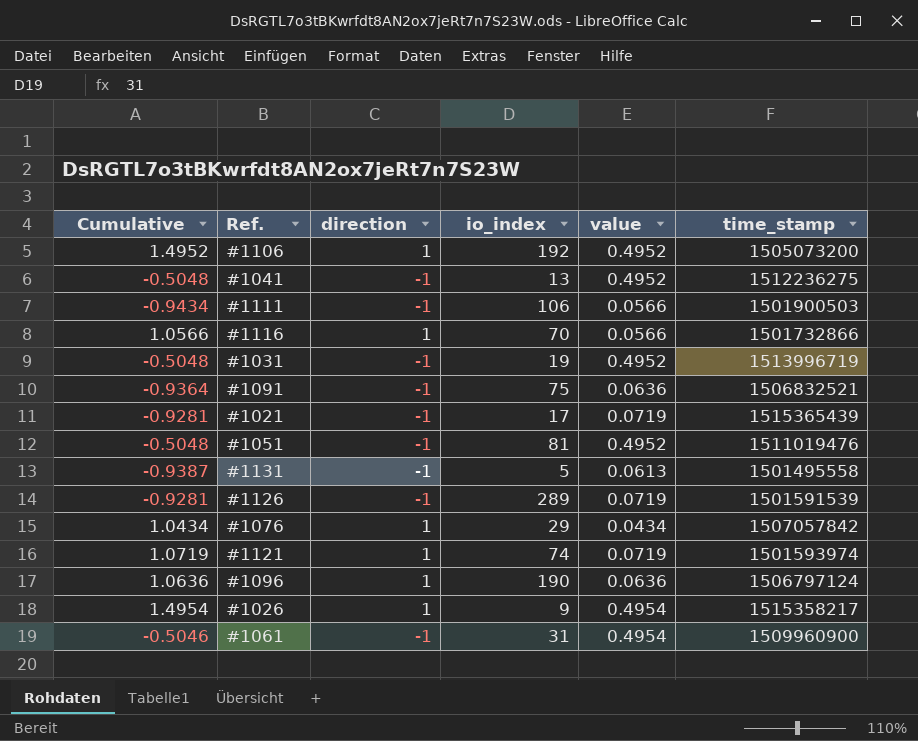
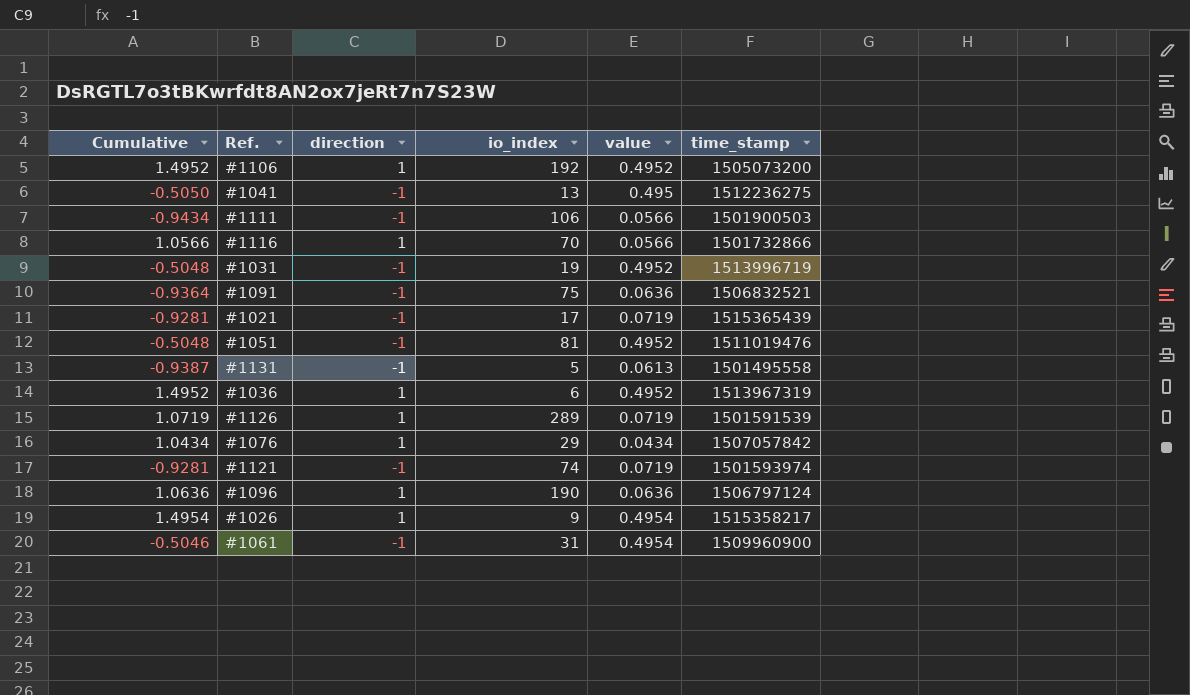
#1041 | Cumulative: -0.5048 -> -0.5050
#1041 | value: 0.4952 -> 0.495
row #1036: none -> 1.4952 | 1 | 6 | 0.4952 | 1513967319
#1126 | Cumulative: -0.9281 -> 1.0719
#1126 | direction: -1 -> 1
#1121 | Cumulative: 1.0719 -> -0.9281
#1121 | direction: 1 -> -1

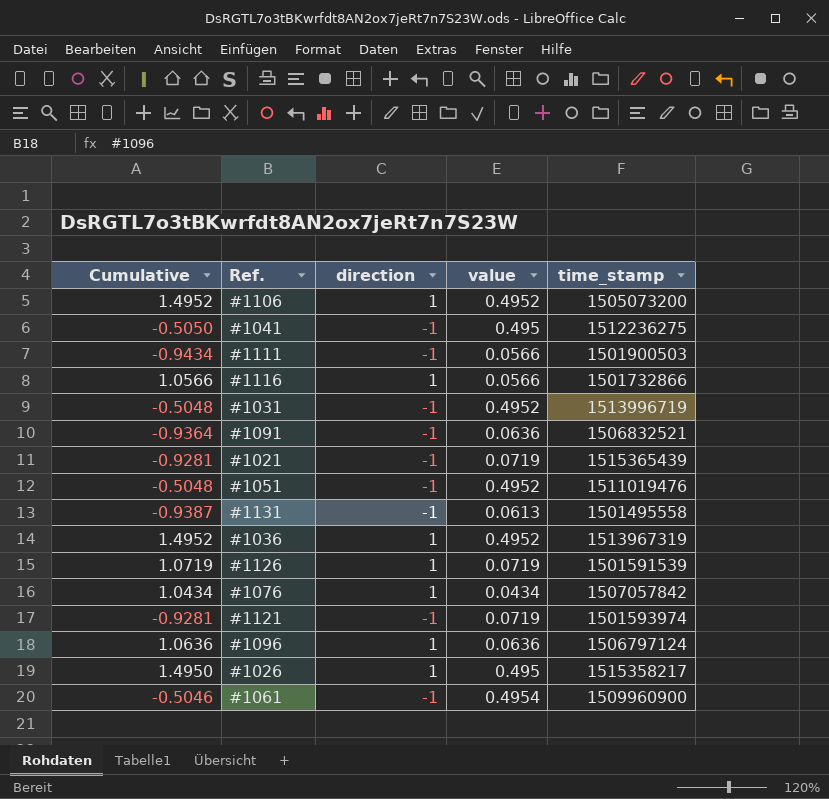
column io_index | position: 4 -> none
#1026 | Cumulative: 1.4954 -> 1.4950
#1026 | value: 0.4954 -> 0.495

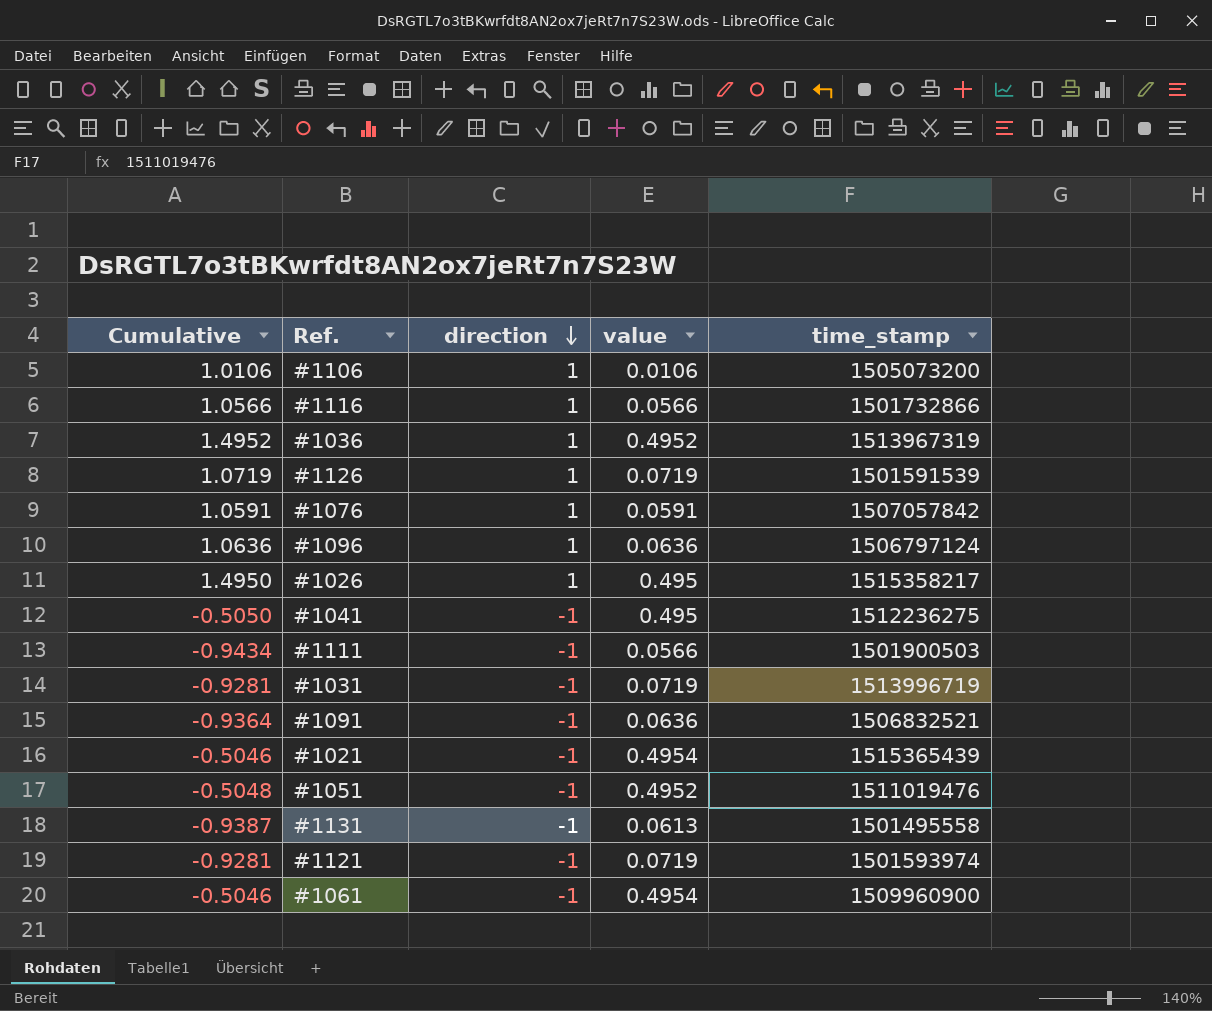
row order: none -> direction descending
#1106 | Cumulative: 1.4952 -> 1.0106
#1106 | value: 0.4952 -> 0.0106
#1076 | Cumulative: 1.0434 -> 1.0591
#1076 | value: 0.0434 -> 0.0591
#1031 | Cumulative: -0.5048 -> -0.9281
#1031 | value: 0.4952 -> 0.0719
#1021 | Cumulative: -0.9281 -> -0.5046
#1021 | value: 0.0719 -> 0.4954

